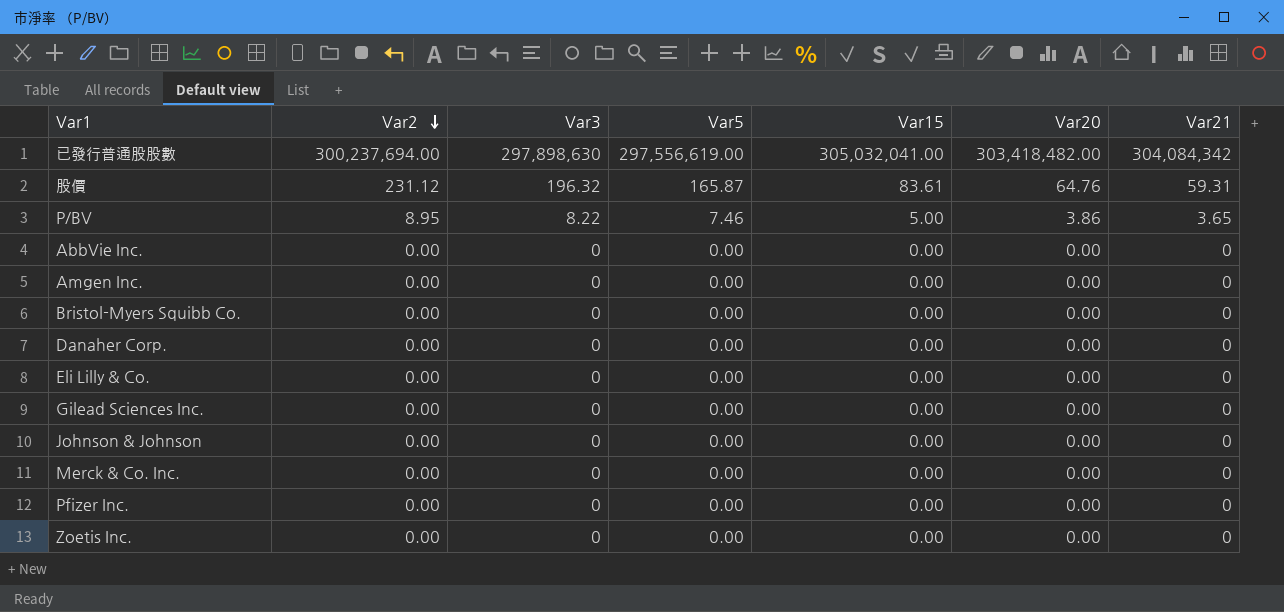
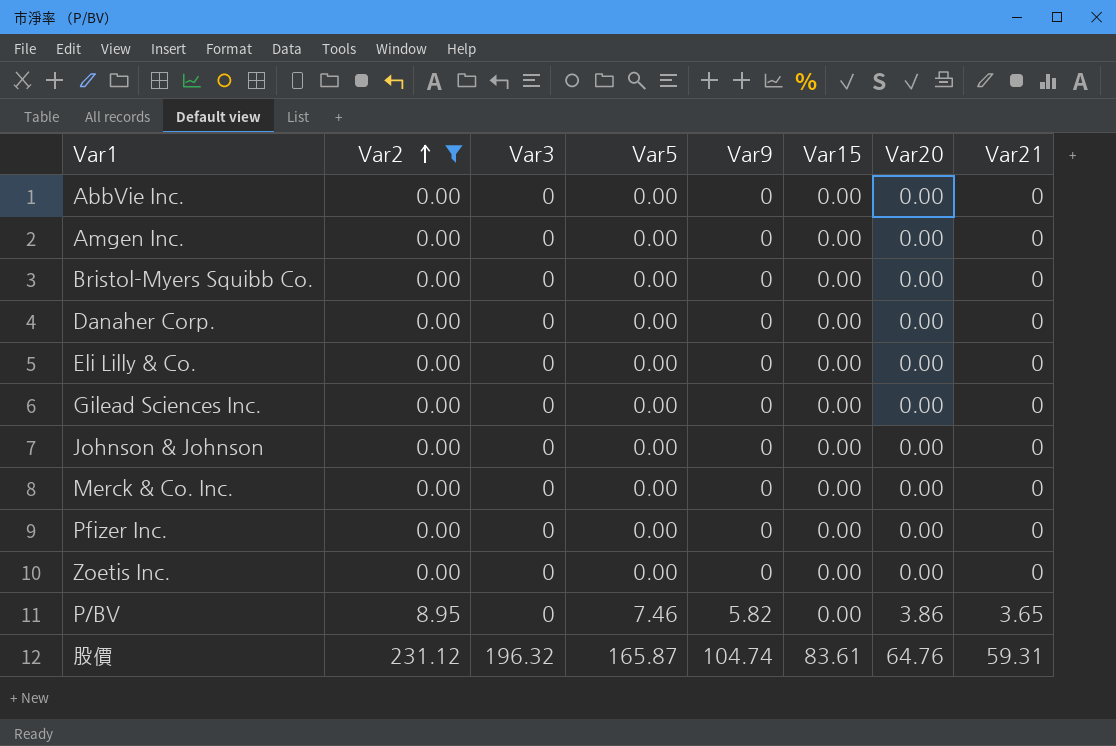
filter: none -> Var2 != 300,237,694.00
row order: Var2 descending -> Var2 ascending
column Var9 | position: none -> 5
P/BV | Var3: 8.22 -> 0
P/BV | Var15: 5.00 -> 0.00

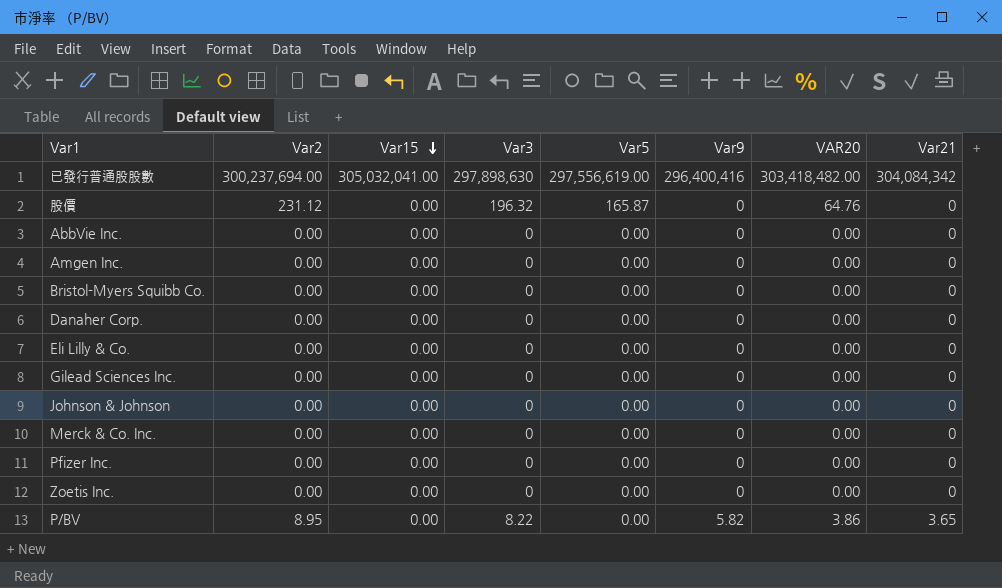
filter: Var2 != 300,237,694.00 -> none
row order: Var2 ascending -> Var15 descending
column Var15 | position: 6 -> 3
column name: Var20 -> VAR20
股價 | Var15: 83.61 -> 0.00
股價 | Var9: 104.74 -> 0
股價 | Var21: 59.31 -> 0
P/BV | Var3: 0 -> 8.22
P/BV | Var5: 7.46 -> 0.00

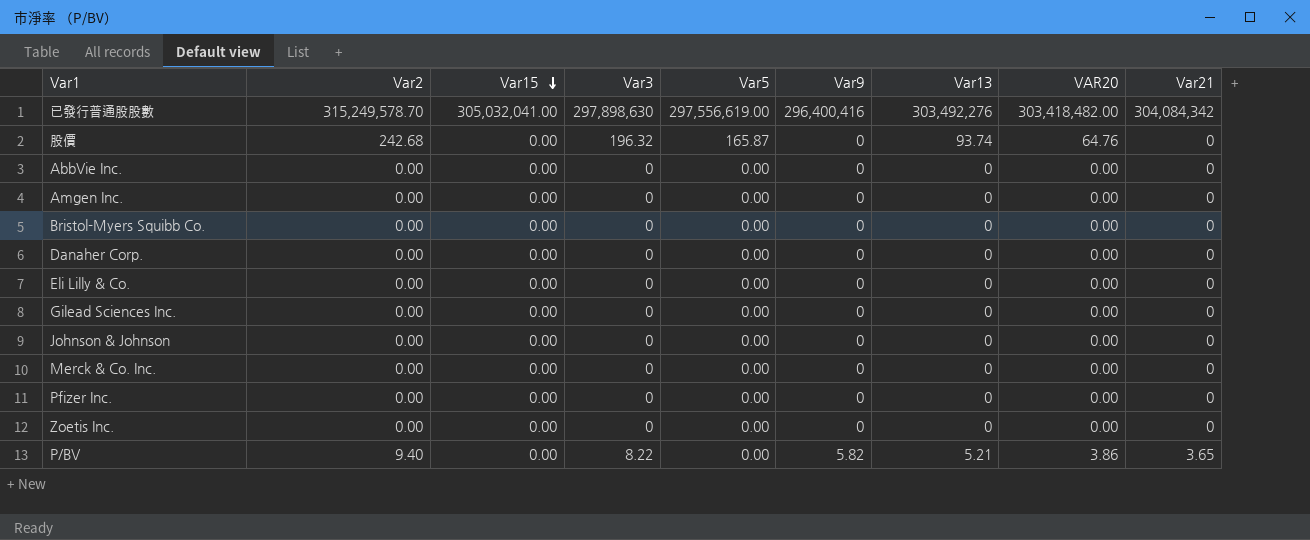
column Var13 | position: none -> 7
已發行普通股股數 | Var2: 300,237,694.00 -> 315,249,578.70
股價 | Var2: 231.12 -> 242.68
P/BV | Var2: 8.95 -> 9.40

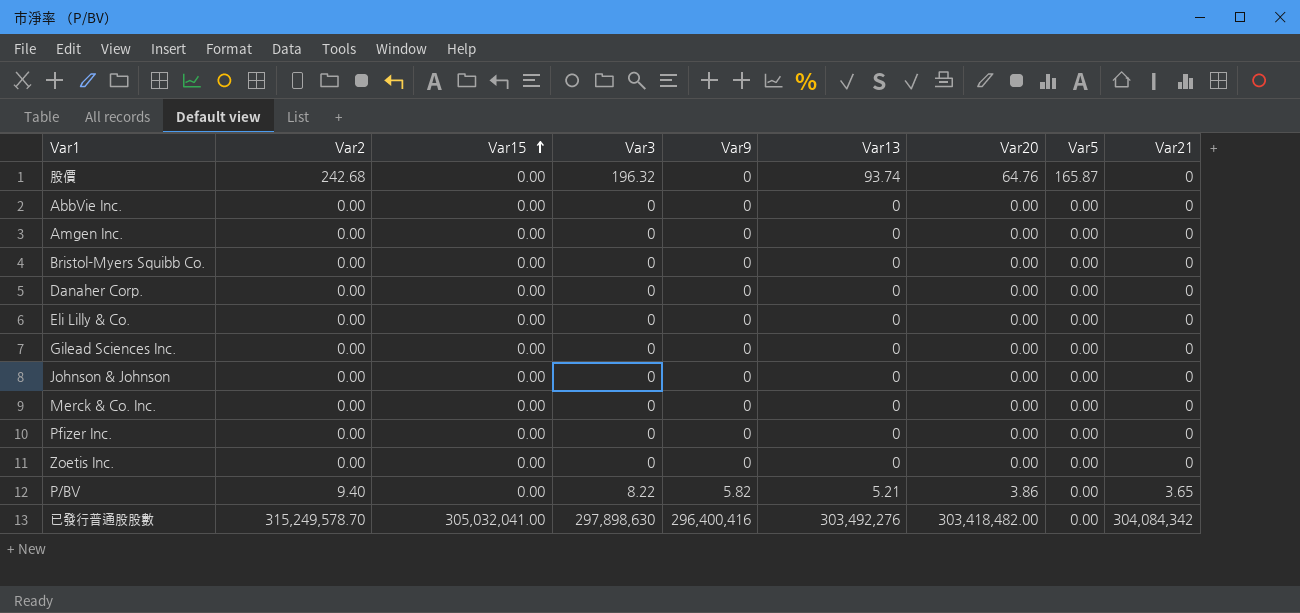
row order: Var15 descending -> Var15 ascending
column name: VAR20 -> Var20
column Var5 | position: 5 -> 8
已發行普通股股數 | Var5: 297,556,619.00 -> 0.00

